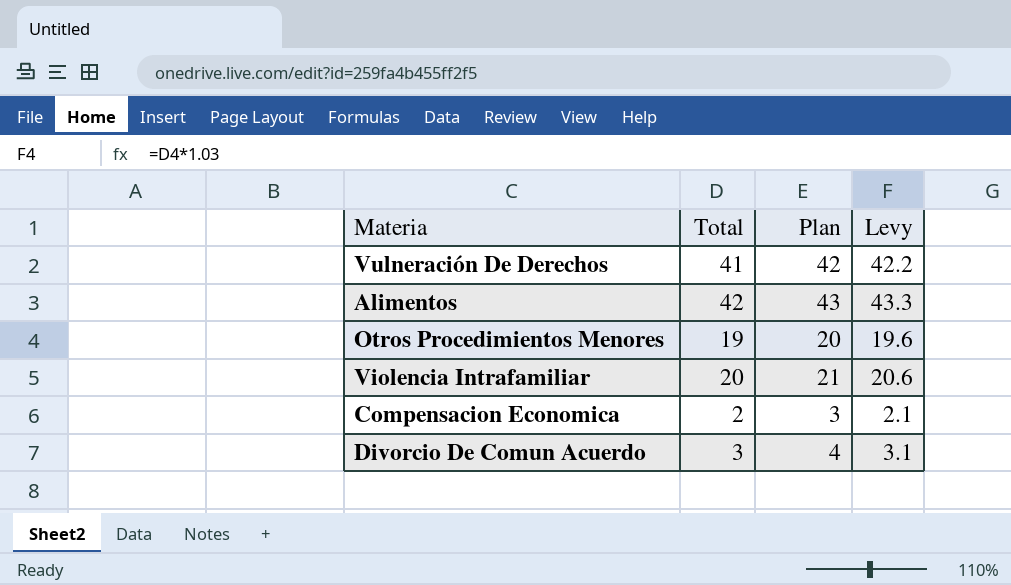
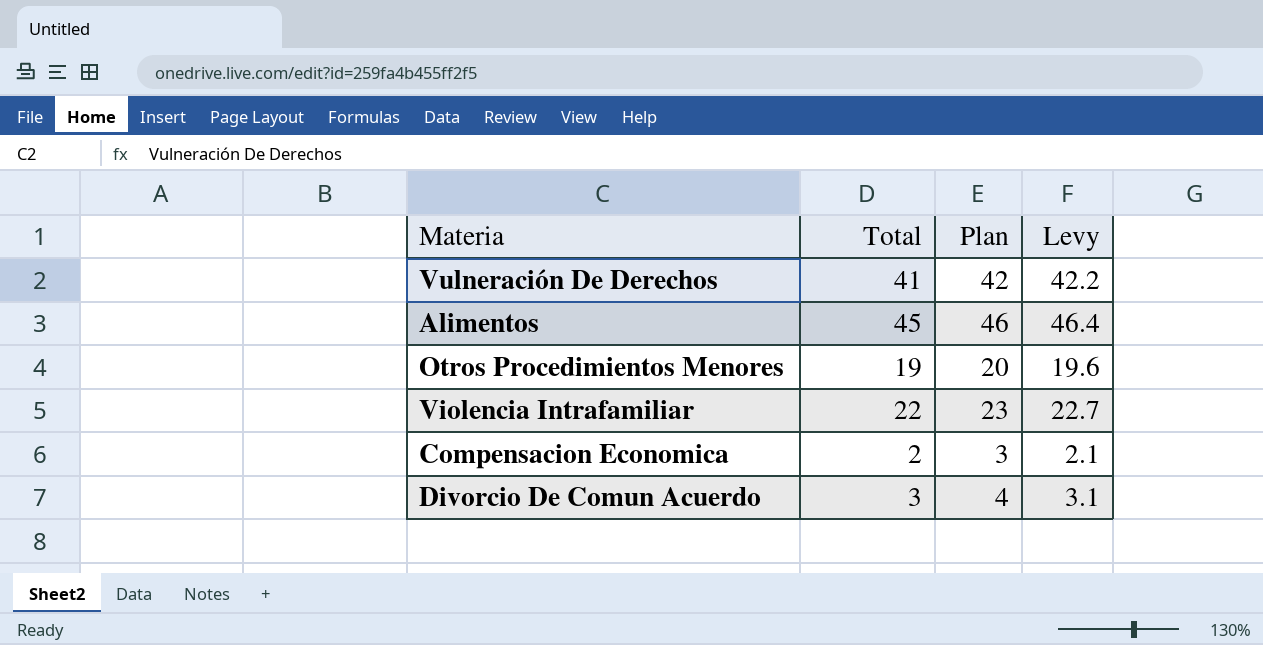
Alimentos | Total: 42 -> 45
Alimentos | Plan: 43 -> 46
Alimentos | Levy: 43.3 -> 46.4
Violencia Intrafamiliar | Total: 20 -> 22
Violencia Intrafamiliar | Plan: 21 -> 23
Violencia Intrafamiliar | Levy: 20.6 -> 22.7

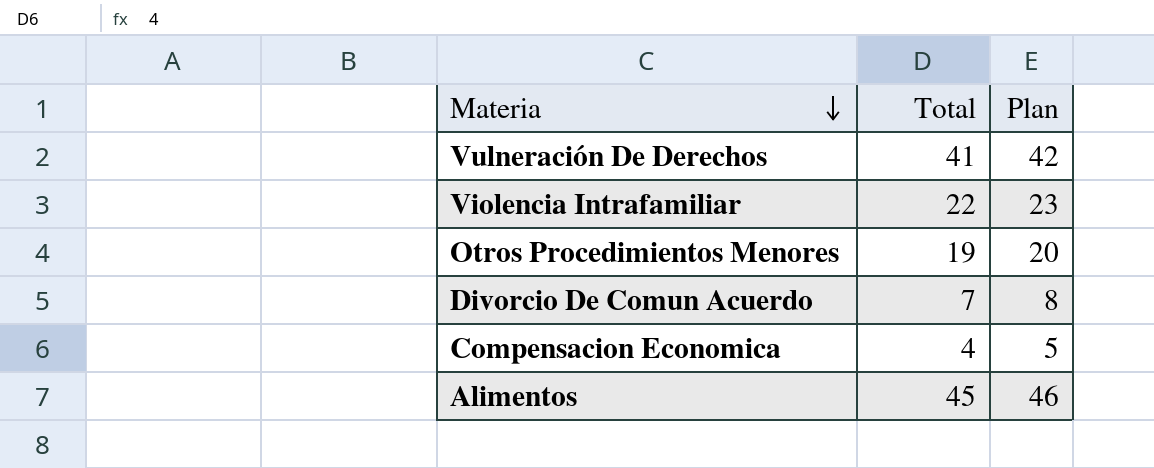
row order: none -> Materia descending
column Levy | formula: [Total] * 1.03 -> none
Divorcio De Comun Acuerdo | Total: 3 -> 7
Divorcio De Comun Acuerdo | Plan: 4 -> 8
Compensacion Economica | Total: 2 -> 4
Compensacion Economica | Plan: 3 -> 5

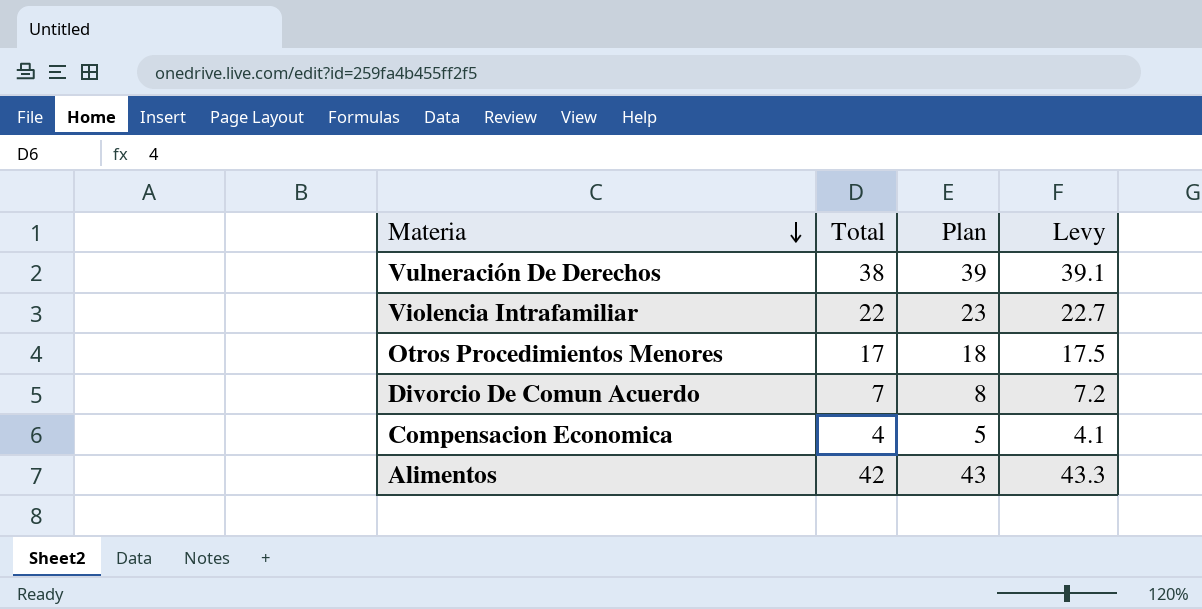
column Levy | formula: none -> [Total] * 1.03
Vulneración De Derechos | Total: 41 -> 38
Vulneración De Derechos | Plan: 42 -> 39
Otros Procedimientos Menores | Total: 19 -> 17
Otros Procedimientos Menores | Plan: 20 -> 18
Alimentos | Total: 45 -> 42
Alimentos | Plan: 46 -> 43

